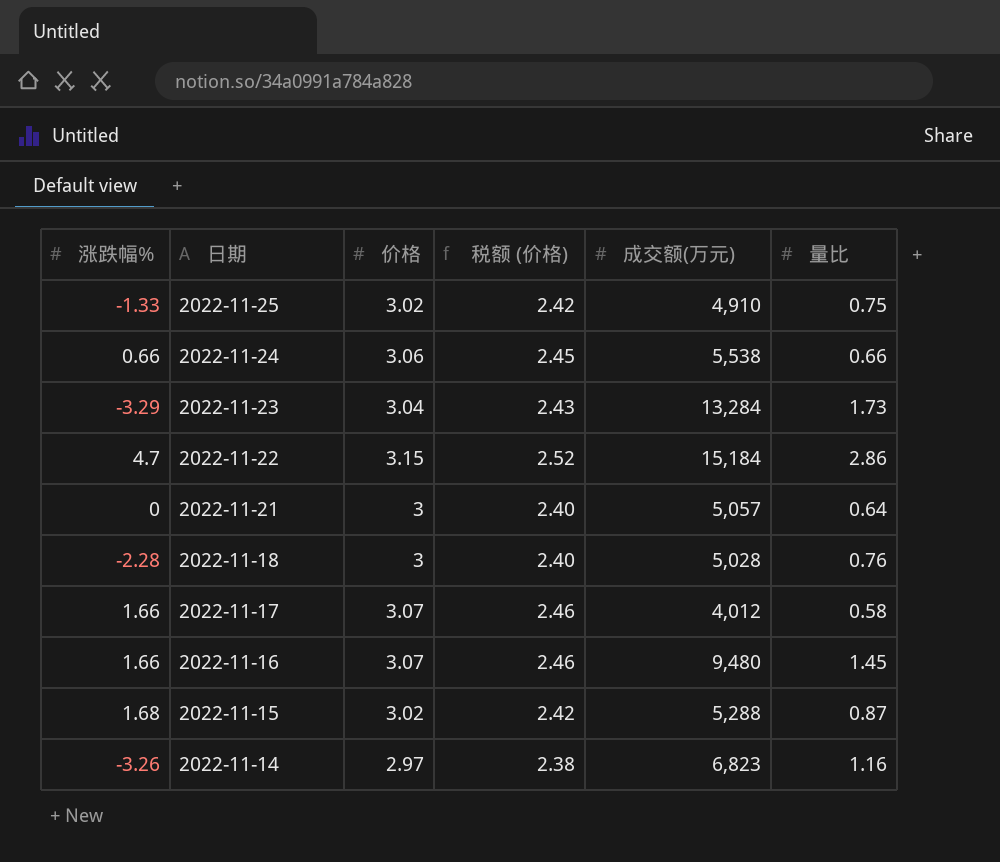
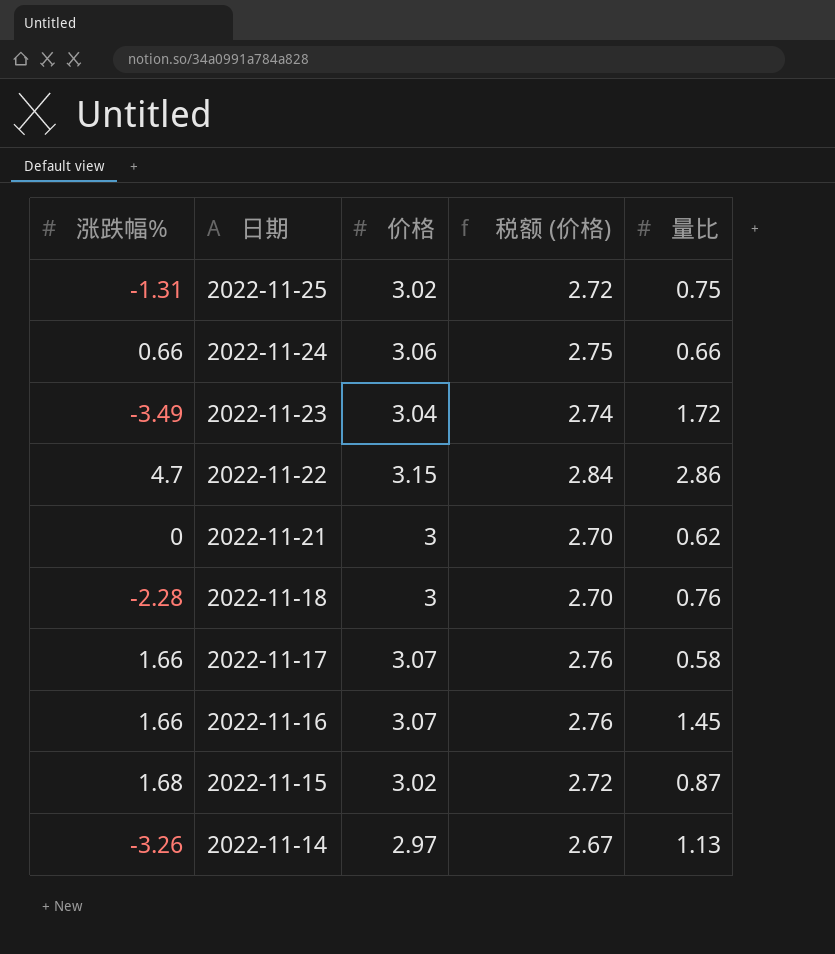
column 成交额(万元) | position: 5 -> none
column 税额 (价格) | formula: [价格] * 0.8 -> [价格] * 0.9
2022-11-25 | 涨跌幅%: -1.33 -> -1.31
2022-11-23 | 涨跌幅%: -3.29 -> -3.49
2022-11-23 | 量比: 1.73 -> 1.72
2022-11-21 | 量比: 0.64 -> 0.62
2022-11-14 | 量比: 1.16 -> 1.13

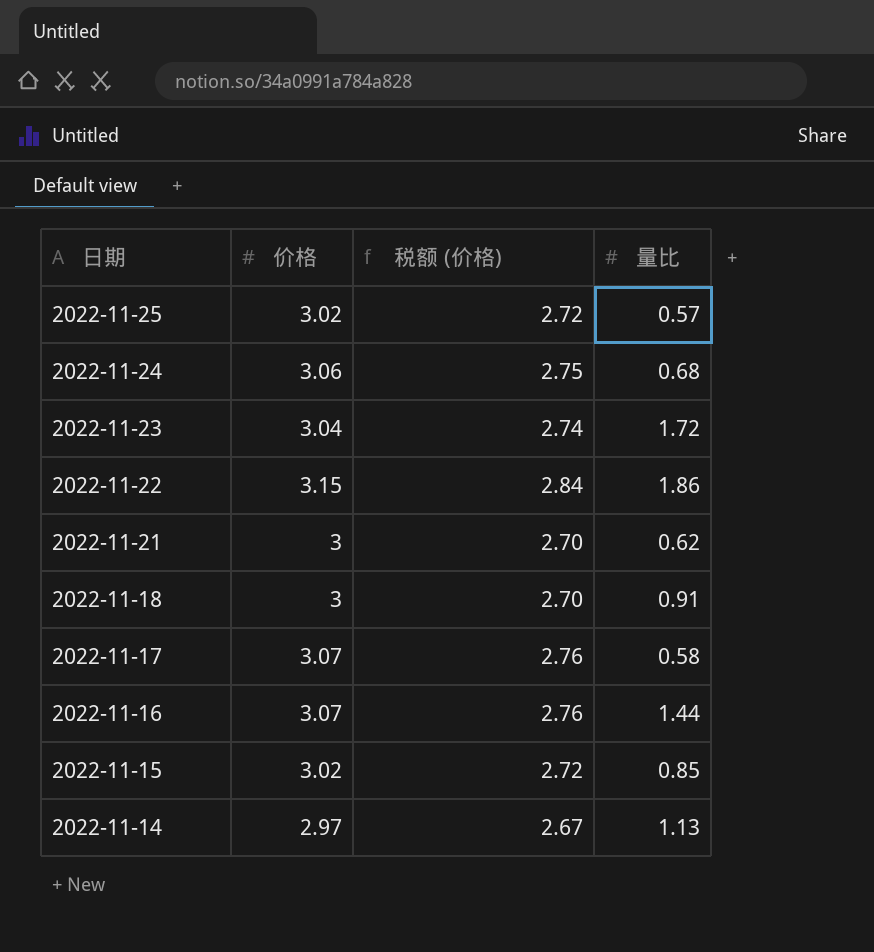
column 涨跌幅% | position: 1 -> none
2022-11-25 | 量比: 0.75 -> 0.57
2022-11-24 | 量比: 0.66 -> 0.68
2022-11-22 | 量比: 2.86 -> 1.86
2022-11-18 | 量比: 0.76 -> 0.91
2022-11-16 | 量比: 1.45 -> 1.44
2022-11-15 | 量比: 0.87 -> 0.85

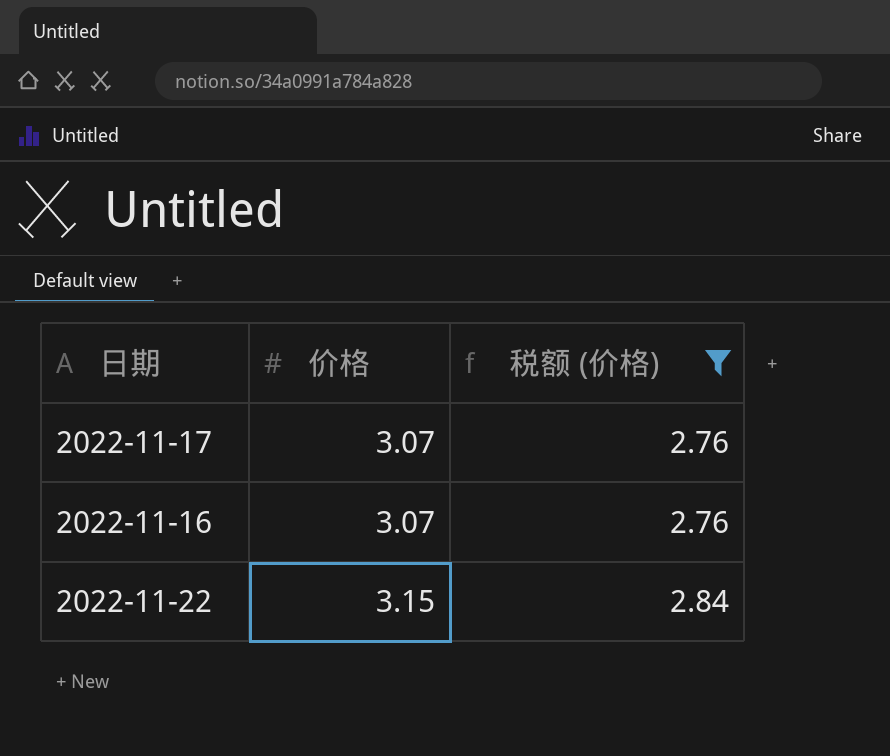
filter: none -> 税额 (价格) >= 2.76
row order: 日期 descending -> 价格 ascending
column 量比 | position: 4 -> none

